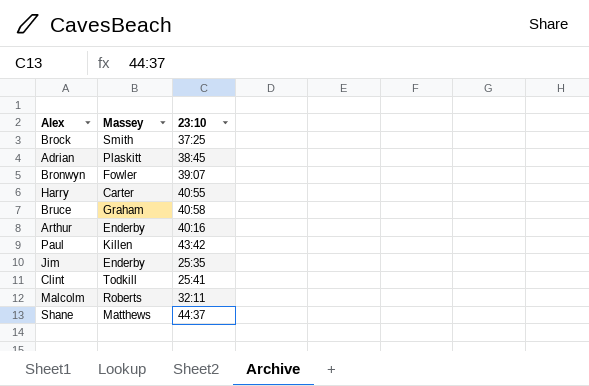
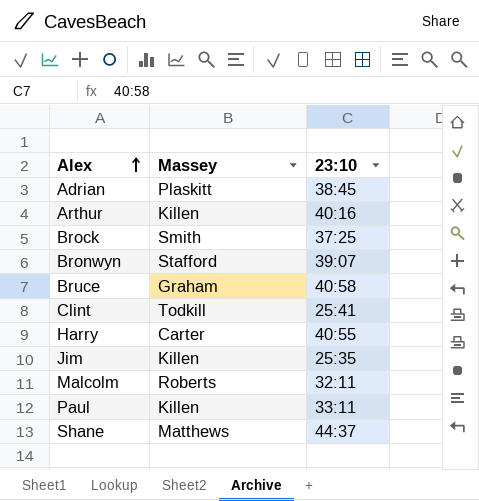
row order: none -> Alex ascending
Arthur | Massey: Enderby -> Killen
Bronwyn | Massey: Fowler -> Stafford
Jim | Massey: Enderby -> Killen
Paul | 23:10: 43:42 -> 33:11

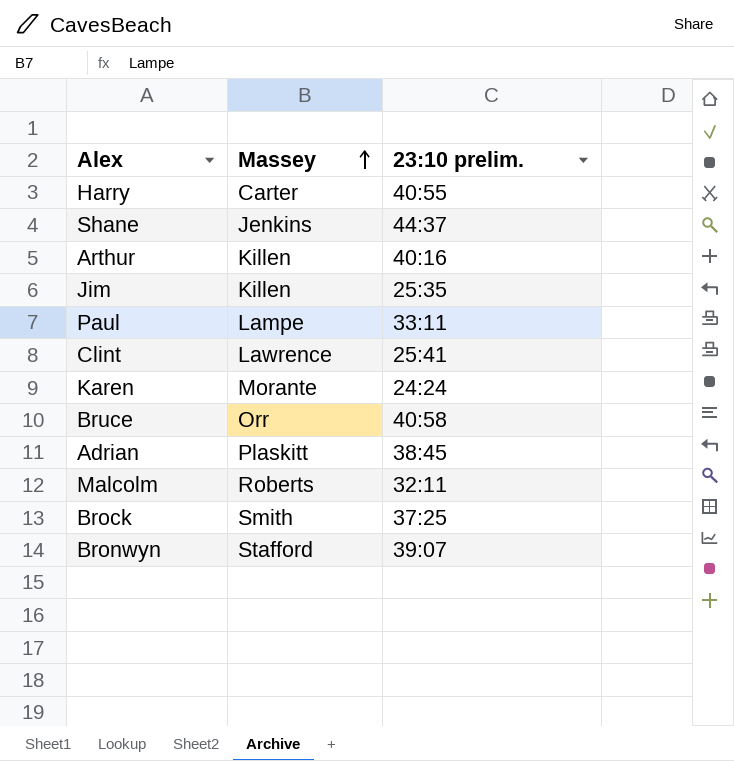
row order: Alex ascending -> Massey ascending
column name: 23:10 -> 23:10 prelim.
Shane | Massey: Matthews -> Jenkins
Paul | Massey: Killen -> Lampe
Clint | Massey: Todkill -> Lawrence
row Karen: none -> Morante | 24:24
Bruce | Massey: Graham -> Orr

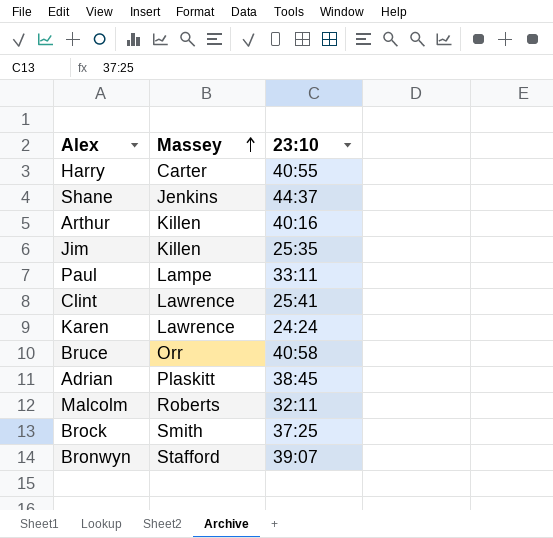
column name: 23:10 prelim. -> 23:10
Karen | Massey: Morante -> Lawrence

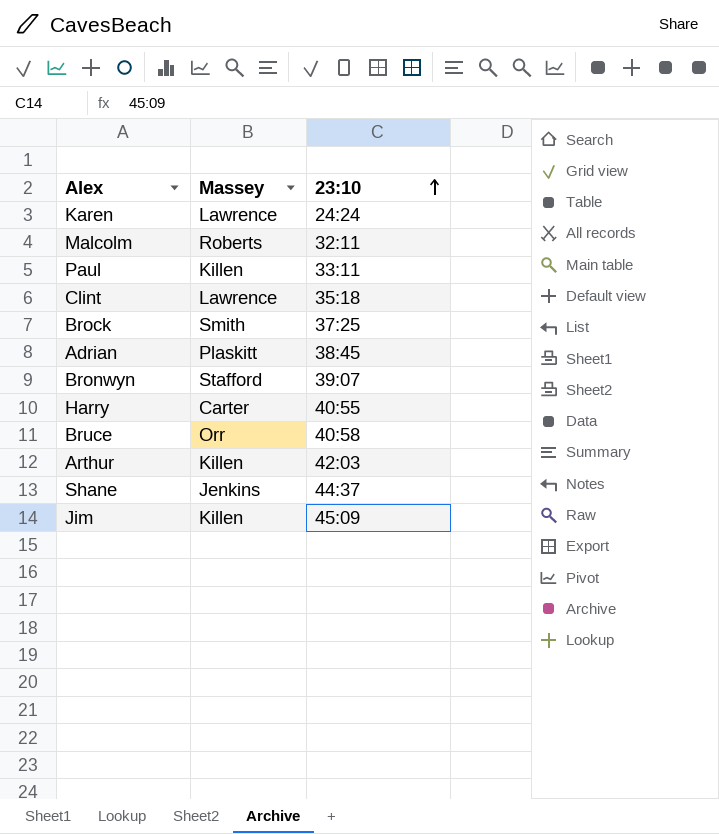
row order: Massey ascending -> 23:10 ascending
Paul | Massey: Lampe -> Killen
Clint | 23:10: 25:41 -> 35:18
Arthur | 23:10: 40:16 -> 42:03
Jim | 23:10: 25:35 -> 45:09

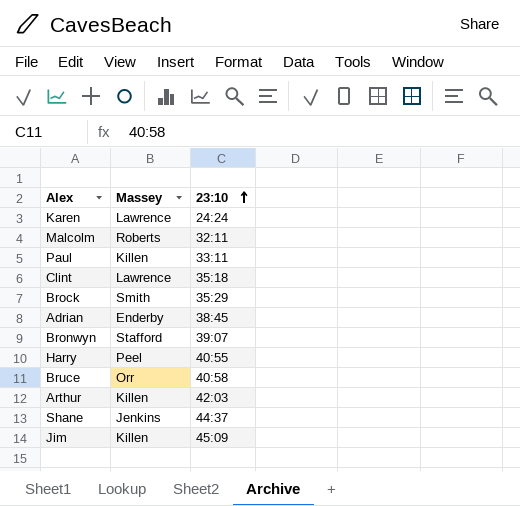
Brock | 23:10: 37:25 -> 35:29
Adrian | Massey: Plaskitt -> Enderby
Harry | Massey: Carter -> Peel

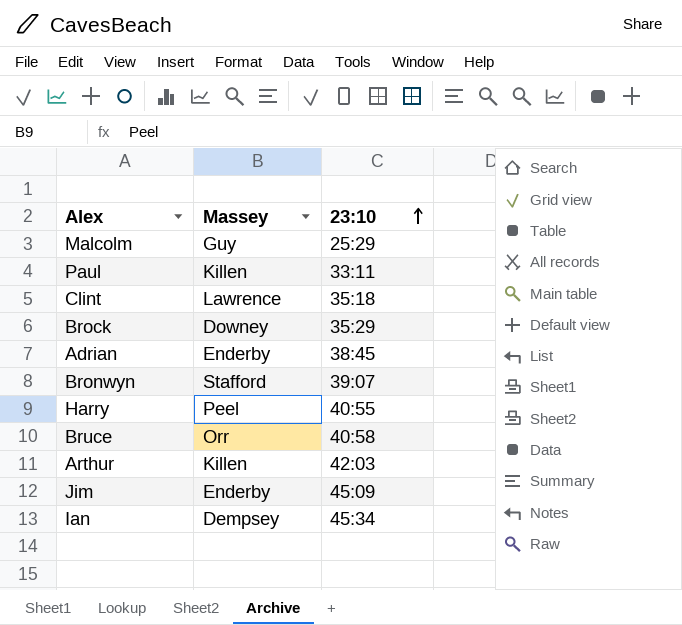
row Karen: Lawrence | 24:24 -> none
row Shane: Jenkins | 44:37 -> none
Malcolm | Massey: Roberts -> Guy
Malcolm | 23:10: 32:11 -> 25:29
Brock | Massey: Smith -> Downey
Jim | Massey: Killen -> Enderby
row Ian: none -> Dempsey | 45:34

